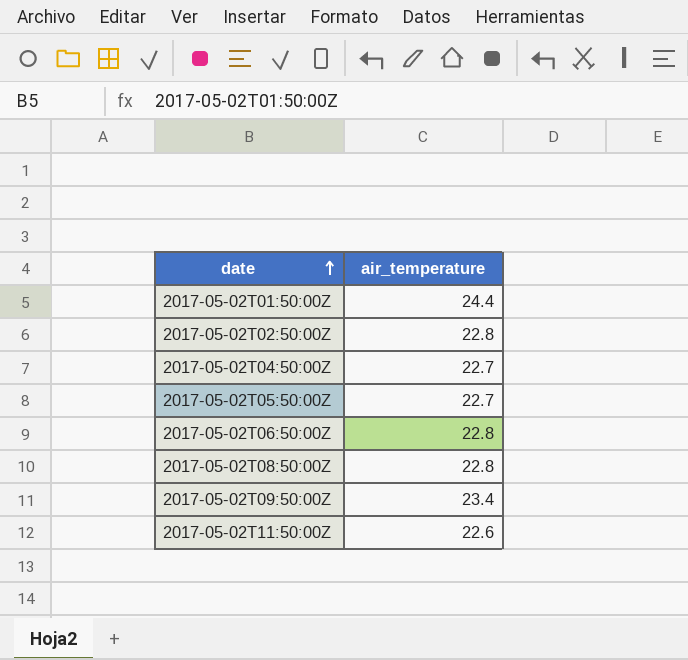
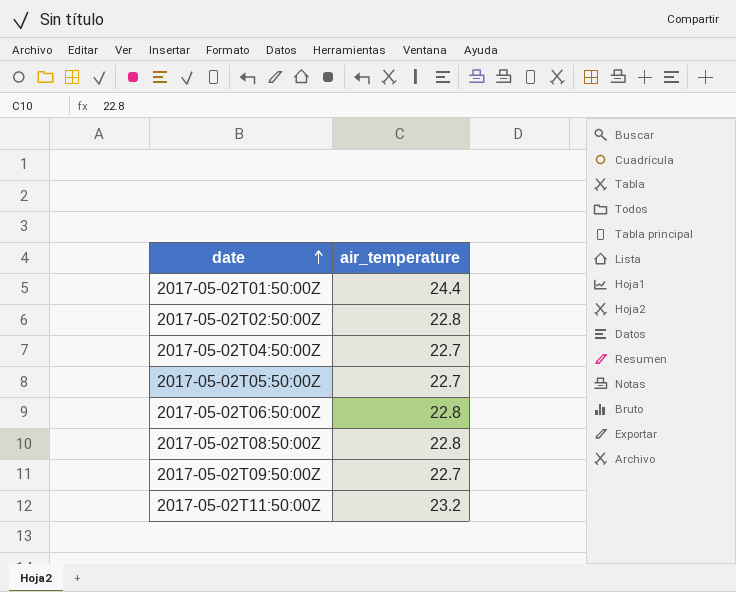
2017-05-02T09:50:00Z | air_temperature: 23.4 -> 22.7
2017-05-02T11:50:00Z | air_temperature: 22.6 -> 23.2

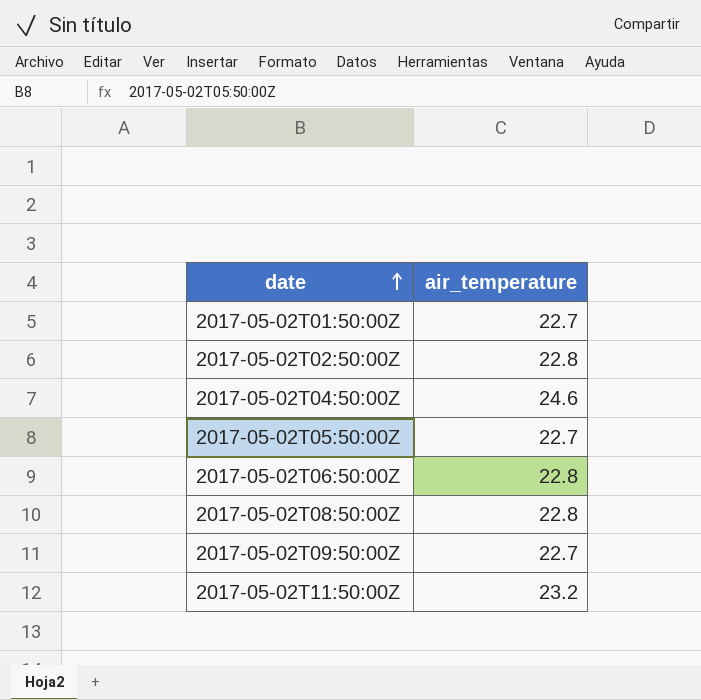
2017-05-02T01:50:00Z | air_temperature: 24.4 -> 22.7
2017-05-02T04:50:00Z | air_temperature: 22.7 -> 24.6

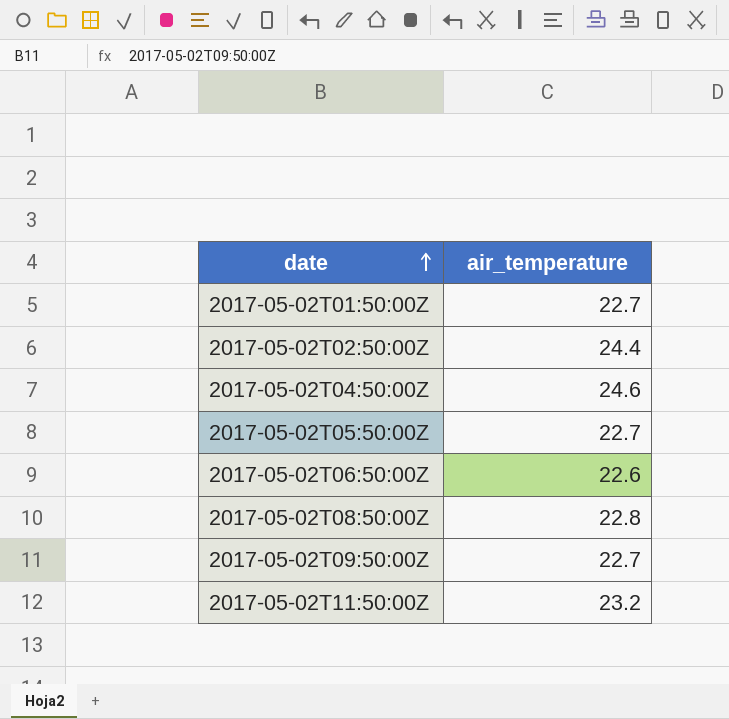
2017-05-02T02:50:00Z | air_temperature: 22.8 -> 24.4
2017-05-02T06:50:00Z | air_temperature: 22.8 -> 22.6

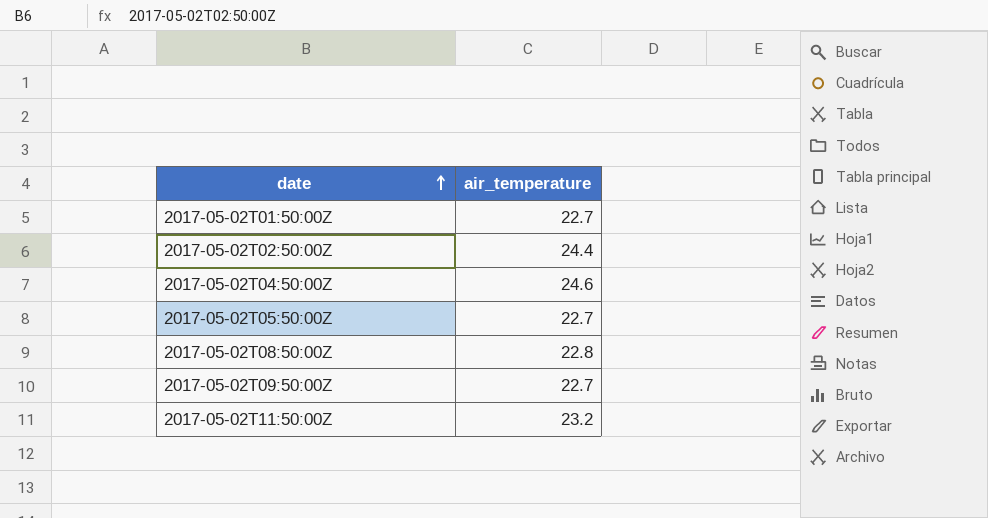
row 2017-05-02T06:50:00Z: 22.6 -> none

